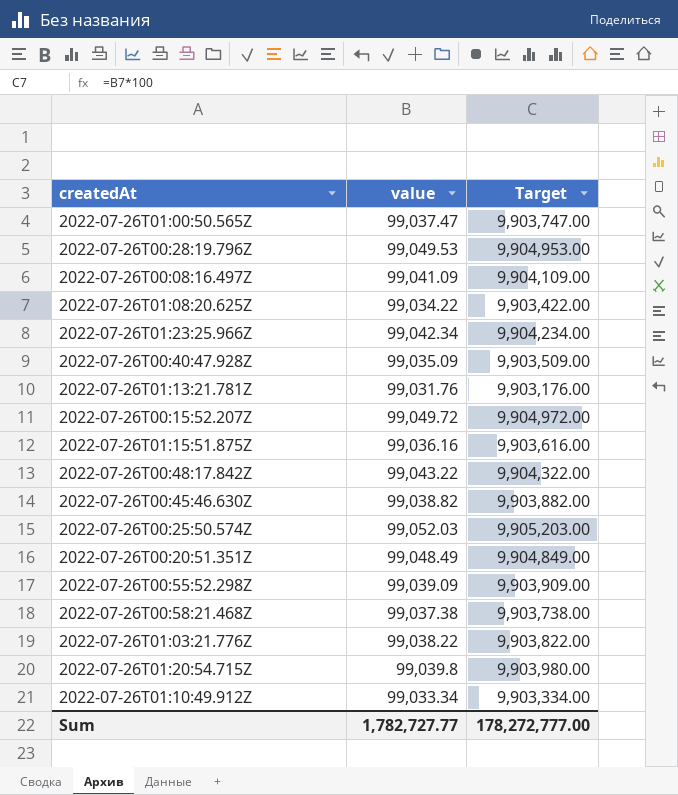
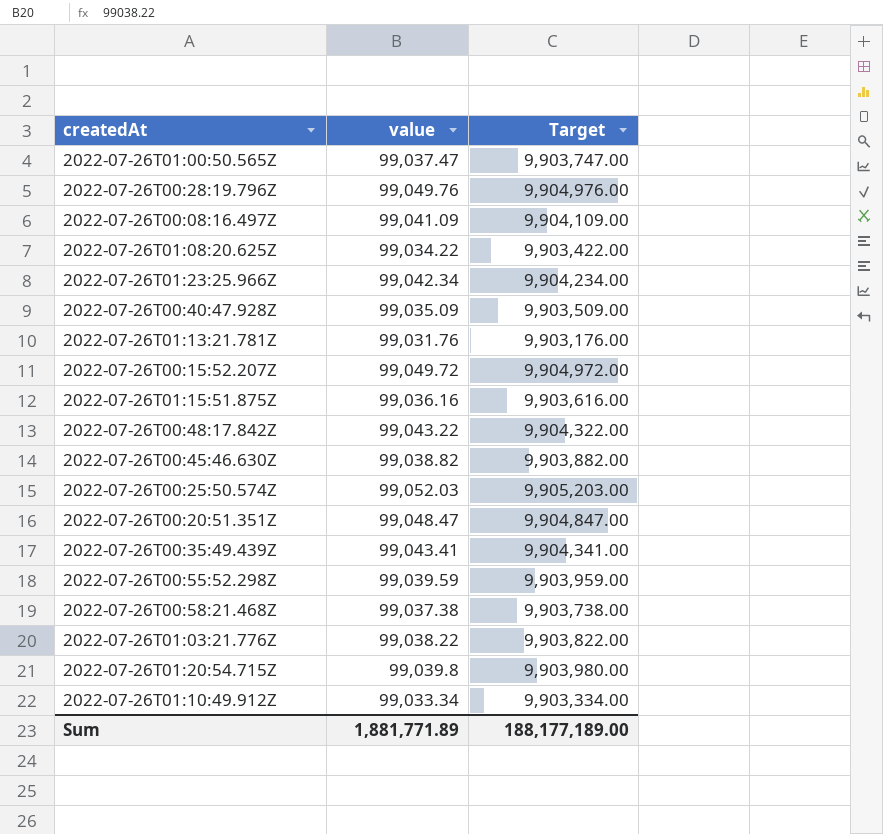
2022-07-26T00:28:19.796Z | value: 99,049.53 -> 99,049.76
2022-07-26T00:28:19.796Z | Target: 9,904,953.00 -> 9,904,976.00
2022-07-26T00:20:51.351Z | value: 99,048.49 -> 99,048.47
2022-07-26T00:20:51.351Z | Target: 9,904,849.00 -> 9,904,847.00
row 2022-07-26T00:35:49.439Z: none -> 99,043.41 | 9,904,341.00
2022-07-26T00:55:52.298Z | value: 99,039.09 -> 99,039.59
2022-07-26T00:55:52.298Z | Target: 9,903,909.00 -> 9,903,959.00
Sum | value: 1,782,727.77 -> 1,881,771.89
Sum | Target: 178,272,777.00 -> 188,177,189.00

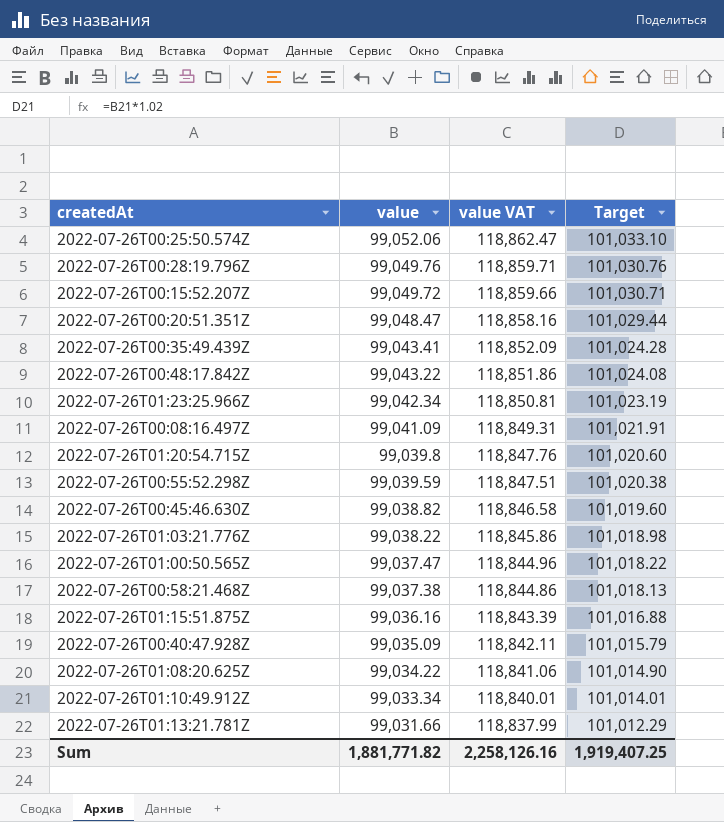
row order: none -> value descending
column value VAT | formula: none -> [value] * 1.2
column Target | formula: [value] * 100 -> [value] * 1.02
2022-07-26T00:25:50.574Z | value: 99,052.03 -> 99,052.06
2022-07-26T01:13:21.781Z | value: 99,031.76 -> 99,031.66
Sum | value: 1,881,771.89 -> 1,881,771.82
Sum | Target: 188,177,189.00 -> 1,919,407.25

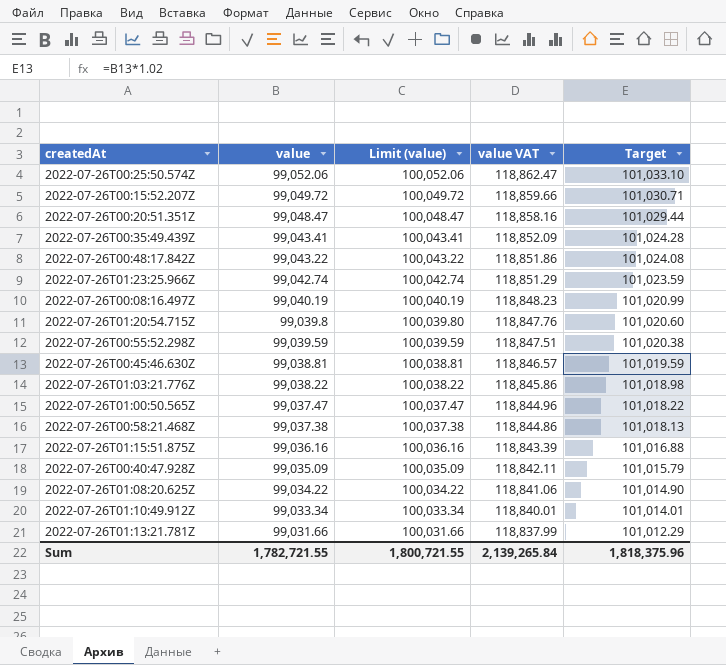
column Limit (value) | formula: none -> [value] + 1000
row 2022-07-26T00:28:19.796Z: 99,049.76 | 118,859.71 | 101,030.76 -> none
2022-07-26T01:23:25.966Z | value: 99,042.34 -> 99,042.74
2022-07-26T01:23:25.966Z | value VAT: 118,850.81 -> 118,851.29
2022-07-26T01:23:25.966Z | Target: 101,023.19 -> 101,023.59
2022-07-26T00:08:16.497Z | value: 99,041.09 -> 99,040.19
2022-07-26T00:08:16.497Z | value VAT: 118,849.31 -> 118,848.23
2022-07-26T00:08:16.497Z | Target: 101,021.91 -> 101,020.99
2022-07-26T00:45:46.630Z | value: 99,038.82 -> 99,038.81
2022-07-26T00:45:46.630Z | value VAT: 118,846.58 -> 118,846.57
2022-07-26T00:45:46.630Z | Target: 101,019.60 -> 101,019.59
Sum | value: 1,881,771.82 -> 1,782,721.55
Sum | value VAT: 2,258,126.16 -> 2,139,265.84
Sum | Target: 1,919,407.25 -> 1,818,375.96

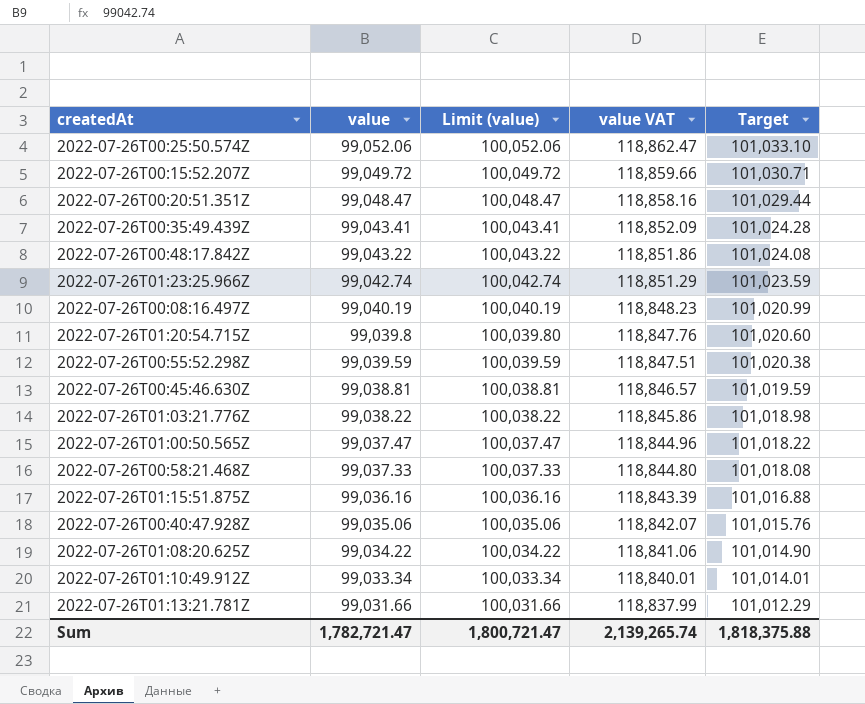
2022-07-26T00:58:21.468Z | value: 99,037.38 -> 99,037.33
2022-07-26T00:58:21.468Z | Limit (value): 100,037.38 -> 100,037.33
2022-07-26T00:58:21.468Z | value VAT: 118,844.86 -> 118,844.80
2022-07-26T00:58:21.468Z | Target: 101,018.13 -> 101,018.08
2022-07-26T00:40:47.928Z | value: 99,035.09 -> 99,035.06
2022-07-26T00:40:47.928Z | Limit (value): 100,035.09 -> 100,035.06
2022-07-26T00:40:47.928Z | value VAT: 118,842.11 -> 118,842.07
2022-07-26T00:40:47.928Z | Target: 101,015.79 -> 101,015.76
Sum | value: 1,782,721.55 -> 1,782,721.47
Sum | Limit (value): 1,800,721.55 -> 1,800,721.47
Sum | value VAT: 2,139,265.84 -> 2,139,265.74
Sum | Target: 1,818,375.96 -> 1,818,375.88

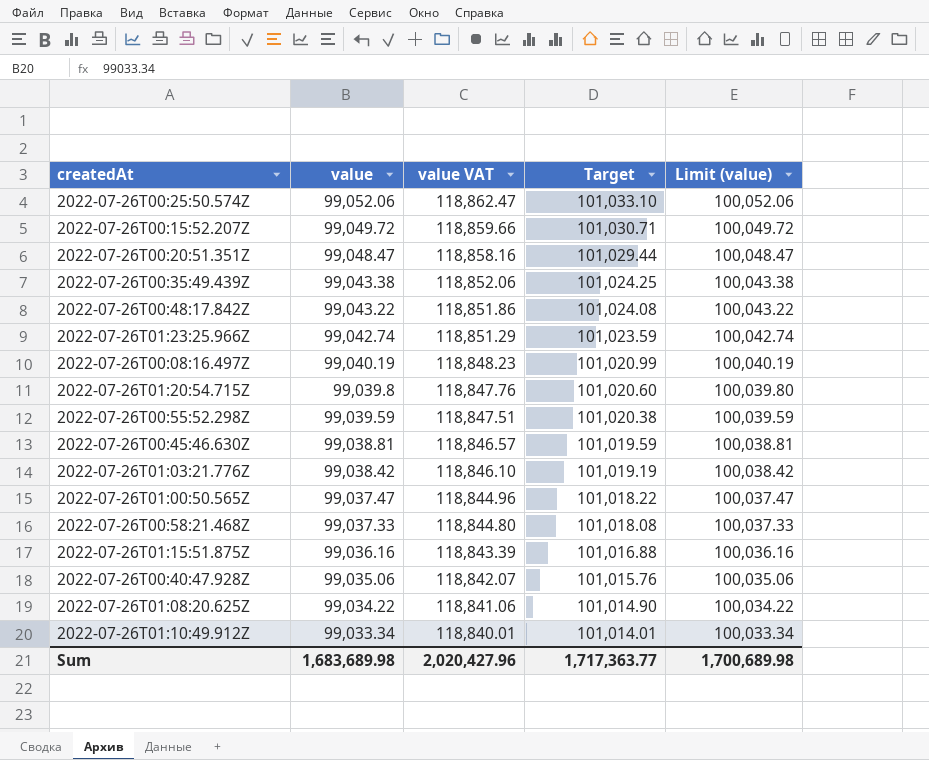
column Limit (value) | position: 3 -> 5
row 2022-07-26T01:13:21.781Z: 99,031.66 | 100,031.66 | 118,837.99 | 101,012.29 -> none
2022-07-26T00:35:49.439Z | value: 99,043.41 -> 99,043.38
2022-07-26T00:35:49.439Z | value VAT: 118,852.09 -> 118,852.06
2022-07-26T00:35:49.439Z | Target: 101,024.28 -> 101,024.25
2022-07-26T00:35:49.439Z | Limit (value): 100,043.41 -> 100,043.38
2022-07-26T01:03:21.776Z | value: 99,038.22 -> 99,038.42
2022-07-26T01:03:21.776Z | value VAT: 118,845.86 -> 118,846.10
2022-07-26T01:03:21.776Z | Target: 101,018.98 -> 101,019.19
2022-07-26T01:03:21.776Z | Limit (value): 100,038.22 -> 100,038.42
Sum | value: 1,782,721.47 -> 1,683,689.98
Sum | value VAT: 2,139,265.74 -> 2,020,427.96
Sum | Target: 1,818,375.88 -> 1,717,363.77
Sum | Limit (value): 1,800,721.47 -> 1,700,689.98

